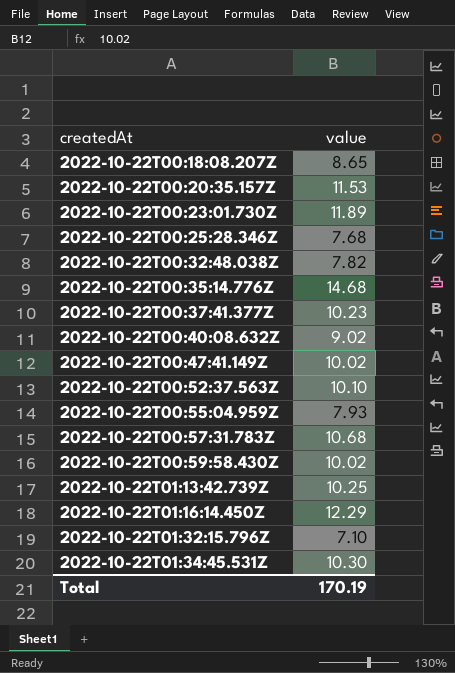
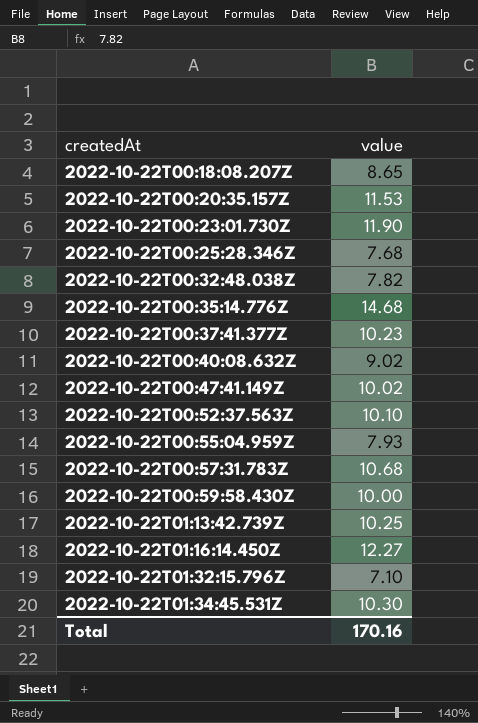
2022-10-22T00:23:01.730Z | value: 11.89 -> 11.90
2022-10-22T00:59:58.430Z | value: 10.02 -> 10.00
2022-10-22T01:16:14.450Z | value: 12.29 -> 12.27
Total | value: 170.19 -> 170.16

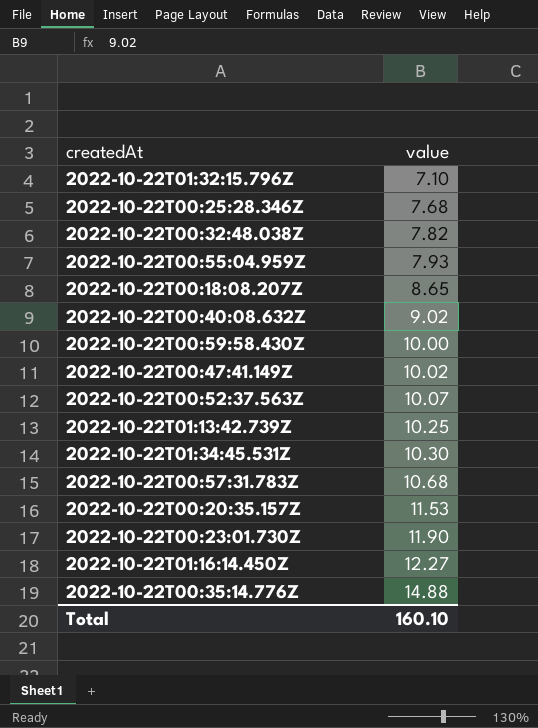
row order: createdAt ascending -> value ascending
row 2022-10-22T00:37:41.377Z: 10.23 -> none
2022-10-22T00:52:37.563Z | value: 10.10 -> 10.07
2022-10-22T00:35:14.776Z | value: 14.68 -> 14.88
Total | value: 170.16 -> 160.10

